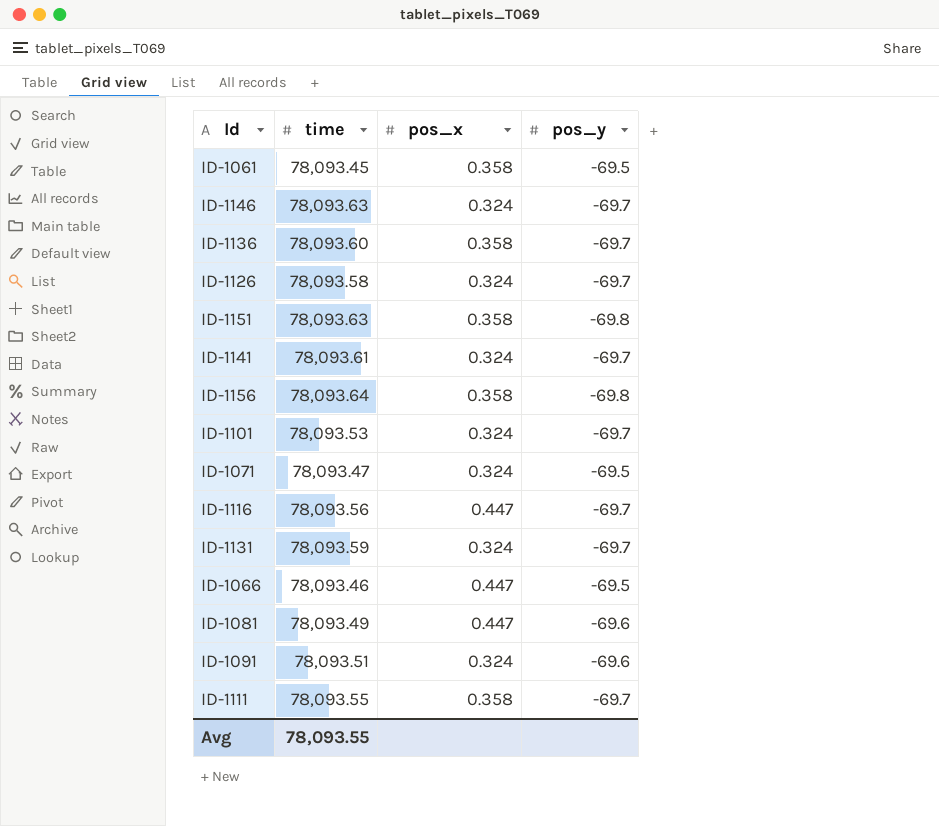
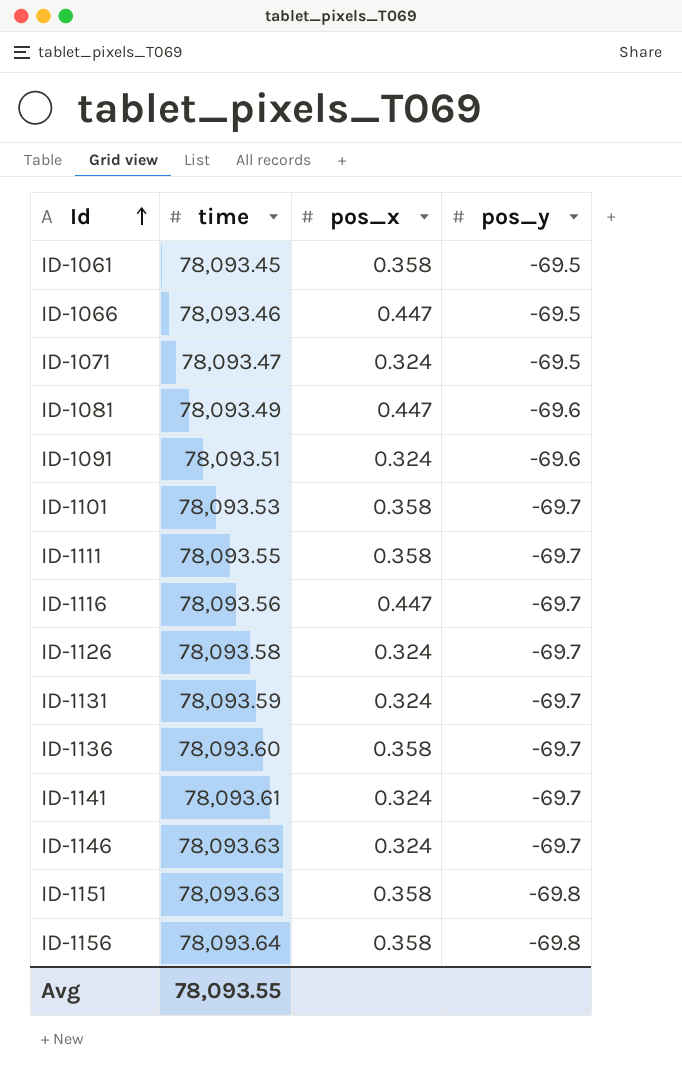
row order: none -> Id ascending
ID-1101 | pos_x: 0.324 -> 0.358

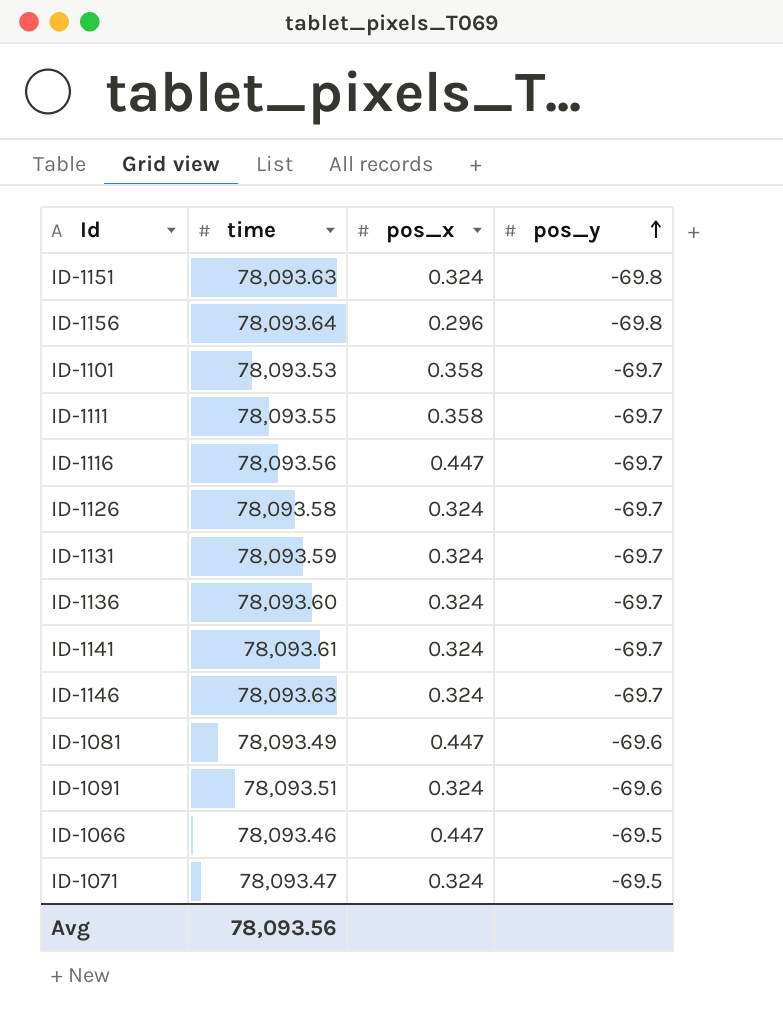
row order: Id ascending -> pos_y ascending
row ID-1061: 78,093.45 | 0.358 | -69.5 -> none
ID-1151 | pos_x: 0.358 -> 0.324
ID-1156 | pos_x: 0.358 -> 0.296
ID-1136 | pos_x: 0.358 -> 0.324
Avg | time: 78,093.55 -> 78,093.56

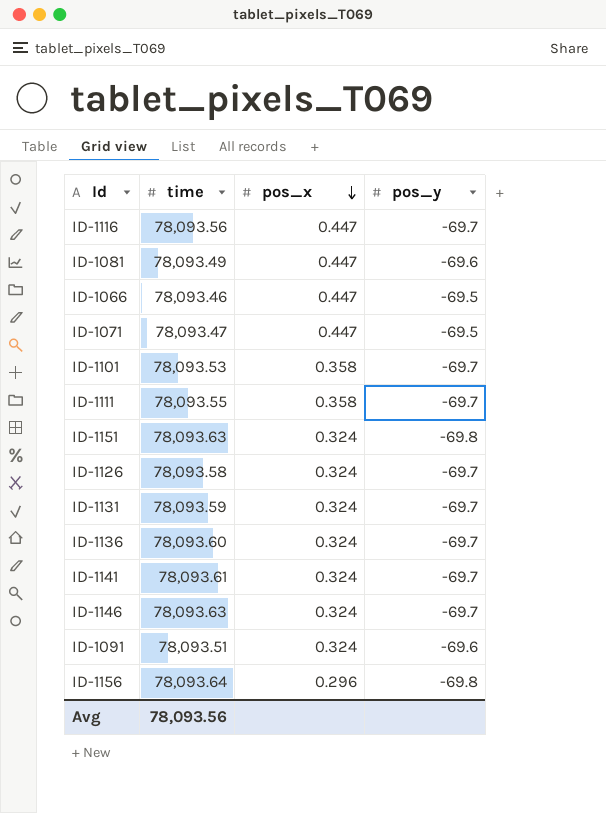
row order: pos_y ascending -> pos_x descending
ID-1071 | pos_x: 0.324 -> 0.447

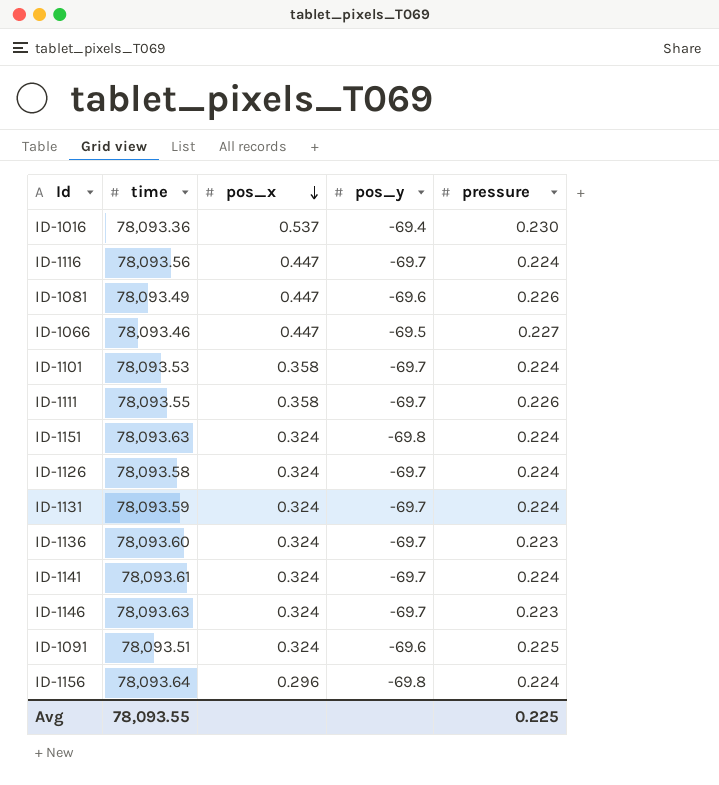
column pressure | position: none -> 5
row ID-1071: 78,093.47 | 0.447 | -69.5 -> none
row ID-1016: none -> 78,093.36 | 0.537 | -69.4 | 0.230
Avg | time: 78,093.56 -> 78,093.55

